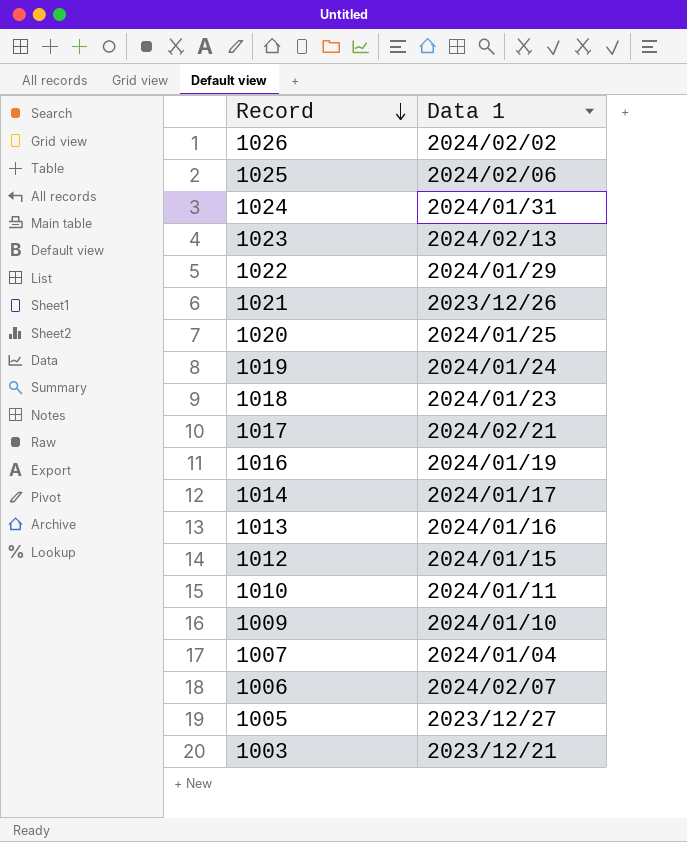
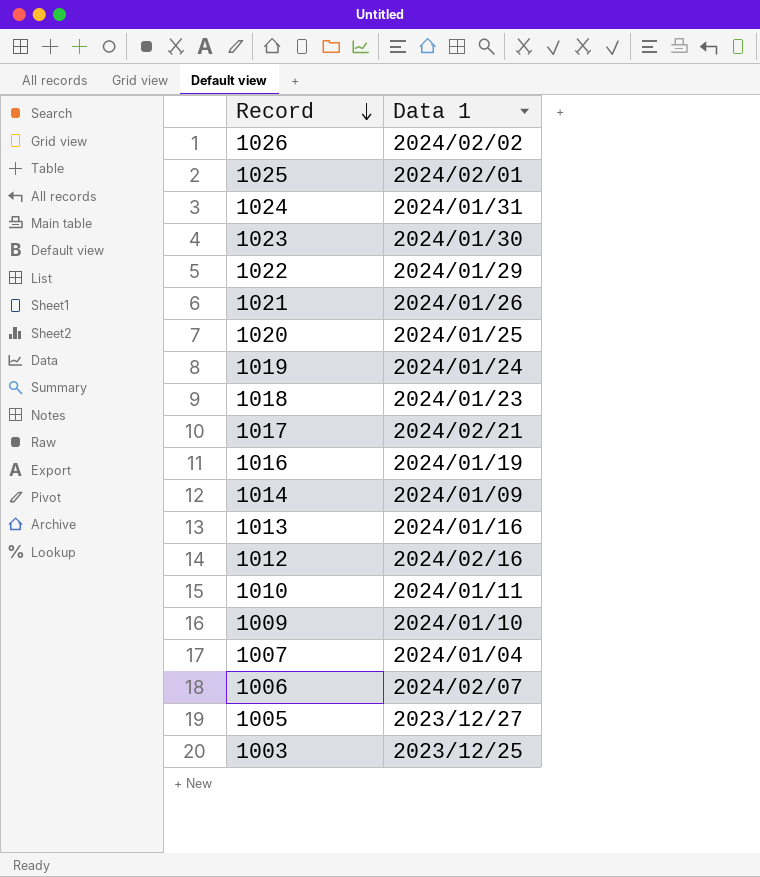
1025 | Data 1: 2024/02/06 -> 2024/02/01
1023 | Data 1: 2024/02/13 -> 2024/01/30
1021 | Data 1: 2023/12/26 -> 2024/01/26
1014 | Data 1: 2024/01/17 -> 2024/01/09
1012 | Data 1: 2024/01/15 -> 2024/02/16
1003 | Data 1: 2023/12/21 -> 2023/12/25

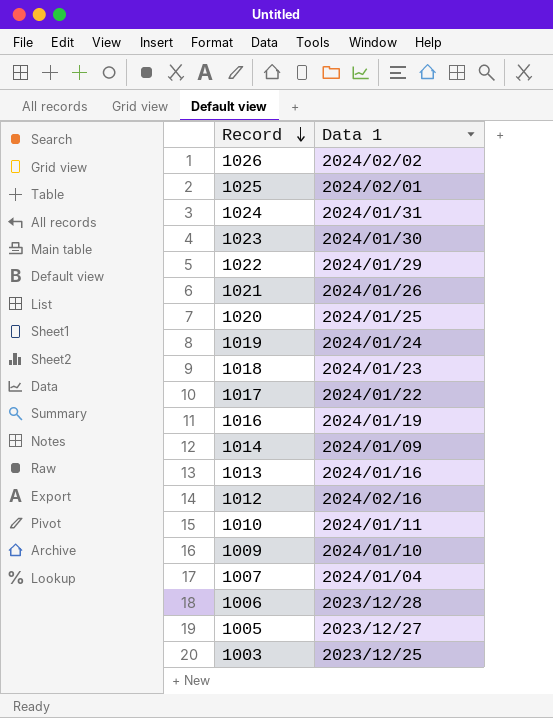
1017 | Data 1: 2024/02/21 -> 2024/01/22
1006 | Data 1: 2024/02/07 -> 2023/12/28

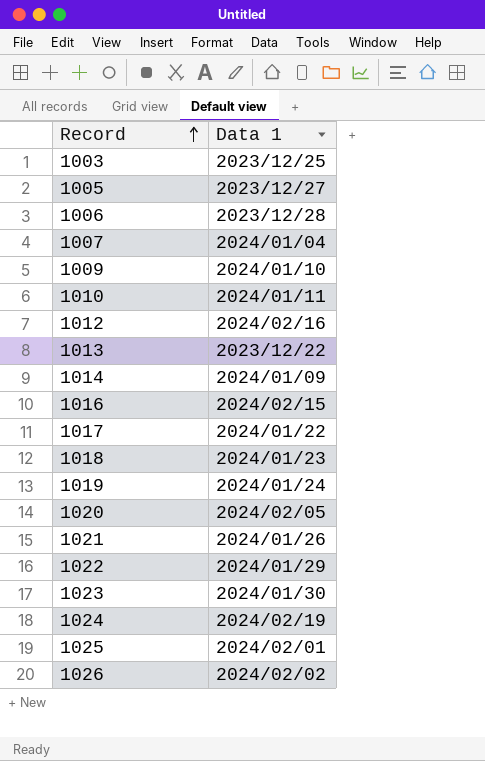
row order: Record descending -> Record ascending
1013 | Data 1: 2024/01/16 -> 2023/12/22
1016 | Data 1: 2024/01/19 -> 2024/02/15
1020 | Data 1: 2024/01/25 -> 2024/02/05
1024 | Data 1: 2024/01/31 -> 2024/02/19

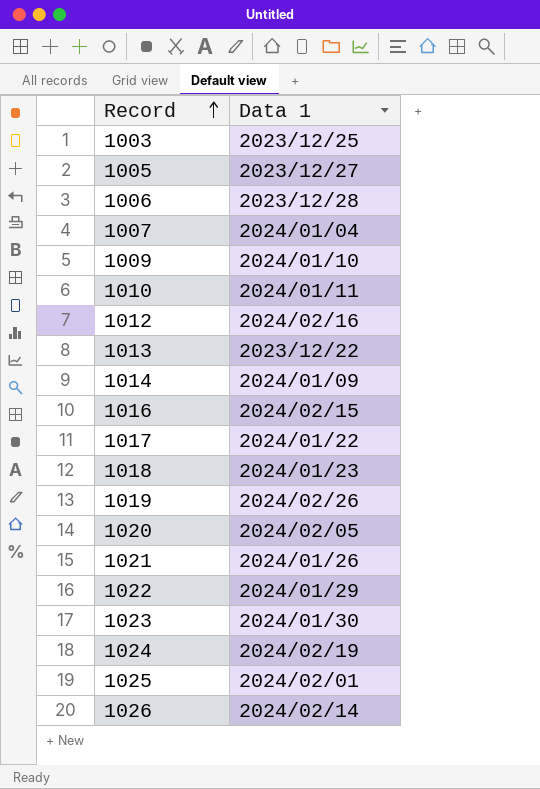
1019 | Data 1: 2024/01/24 -> 2024/02/26
1026 | Data 1: 2024/02/02 -> 2024/02/14

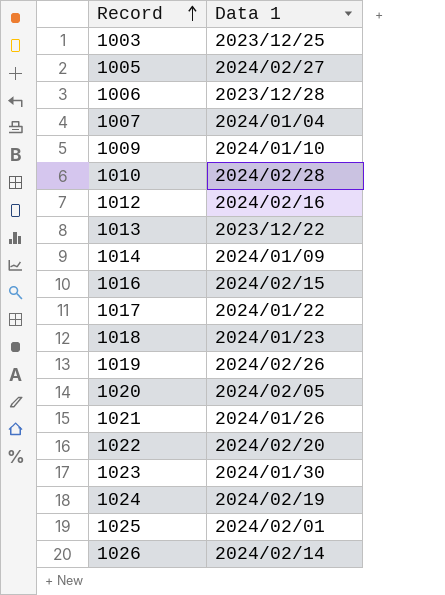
1005 | Data 1: 2023/12/27 -> 2024/02/27
1010 | Data 1: 2024/01/11 -> 2024/02/28
1022 | Data 1: 2024/01/29 -> 2024/02/20

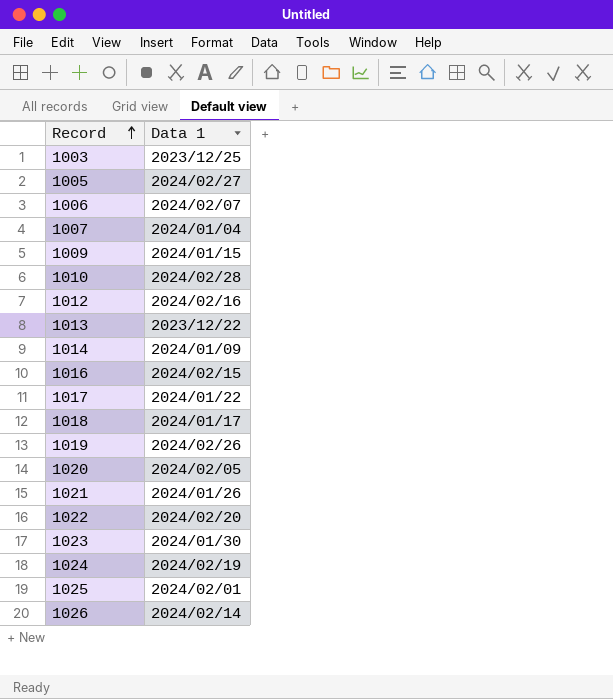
1006 | Data 1: 2023/12/28 -> 2024/02/07
1009 | Data 1: 2024/01/10 -> 2024/01/15
1018 | Data 1: 2024/01/23 -> 2024/01/17

